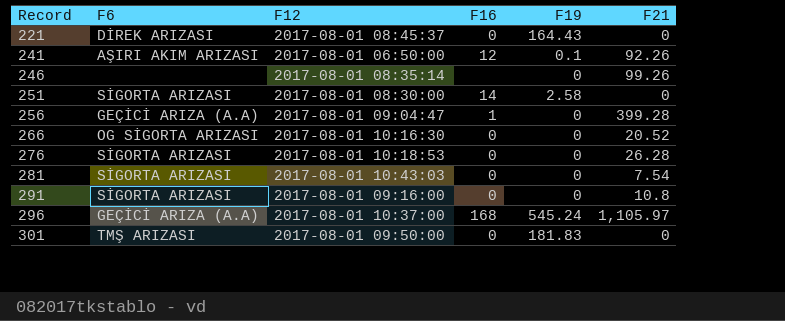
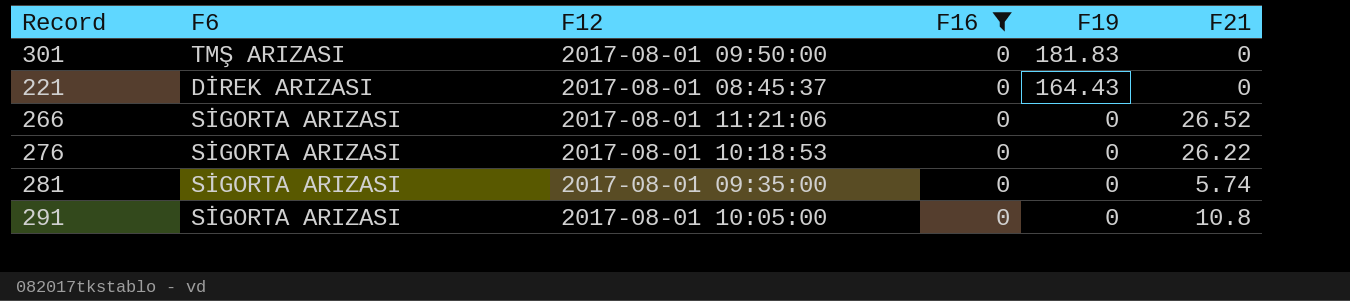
filter: none -> F16 = 0
row order: Record ascending -> F19 descending
266 | F6: OG SİGORTA ARIZASI -> SİGORTA ARIZASI
266 | F12: 2017-08-01 10:16:30 -> 2017-08-01 11:21:06
266 | F21: 20.52 -> 26.52
276 | F21: 26.28 -> 26.22
281 | F12: 2017-08-01 10:43:03 -> 2017-08-01 09:35:00
281 | F21: 7.54 -> 5.74
291 | F12: 2017-08-01 09:16:00 -> 2017-08-01 10:05:00

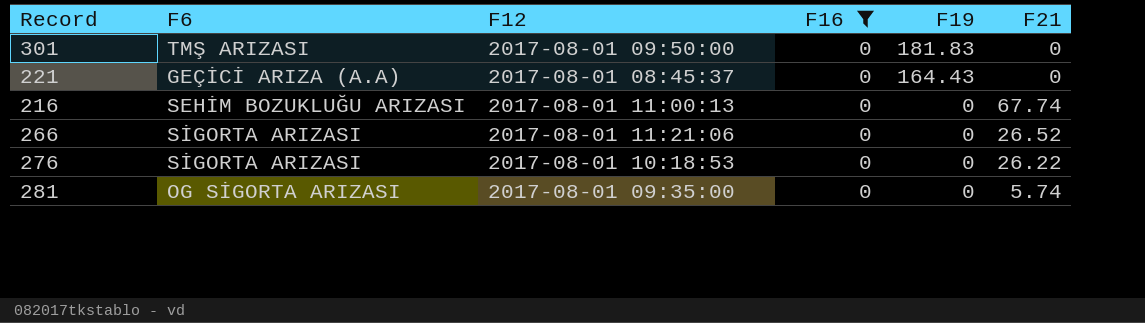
row 291: SİGORTA ARIZASI | 2017-08-01 10:05:00 | 0 | 0 | 10.8 -> none
221 | F6: DİREK ARIZASI -> GEÇİCİ ARIZA (A.A)
row 216: none -> SEHİM BOZUKLUĞU ARIZASI | 2017-08-01 11:00:13 | 0 | 0 | 67.74
281 | F6: SİGORTA ARIZASI -> OG SİGORTA ARIZASI

